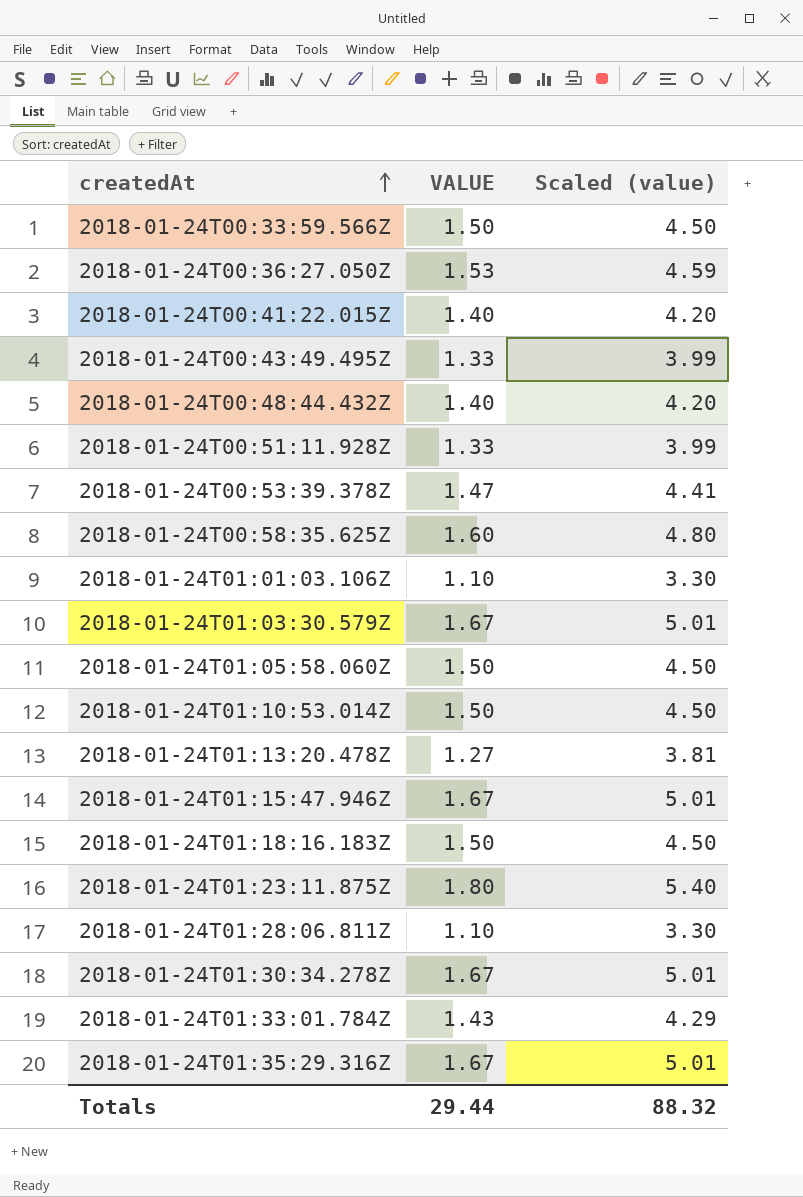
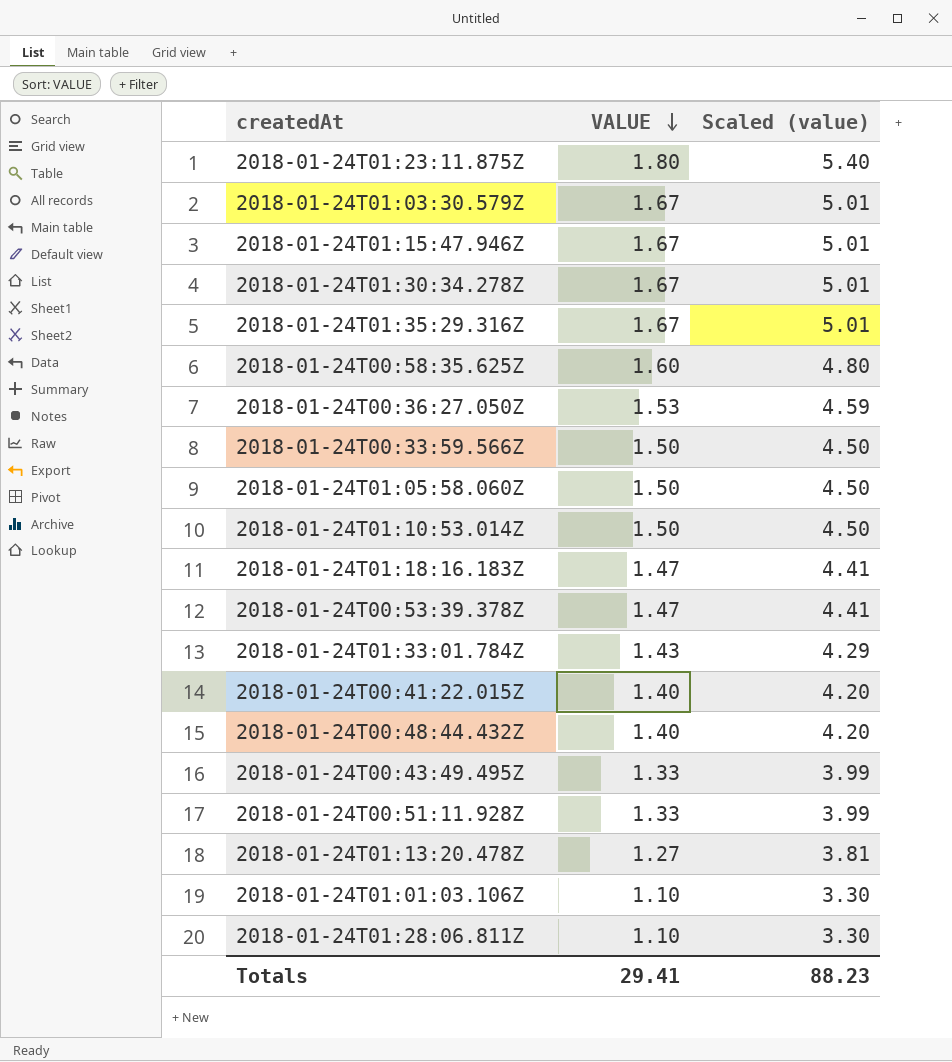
row order: createdAt ascending -> VALUE descending
2018-01-24T01:18:16.183Z | VALUE: 1.50 -> 1.47
2018-01-24T01:18:16.183Z | Scaled (value): 4.50 -> 4.41
Totals | VALUE: 29.44 -> 29.41
Totals | Scaled (value): 88.32 -> 88.23

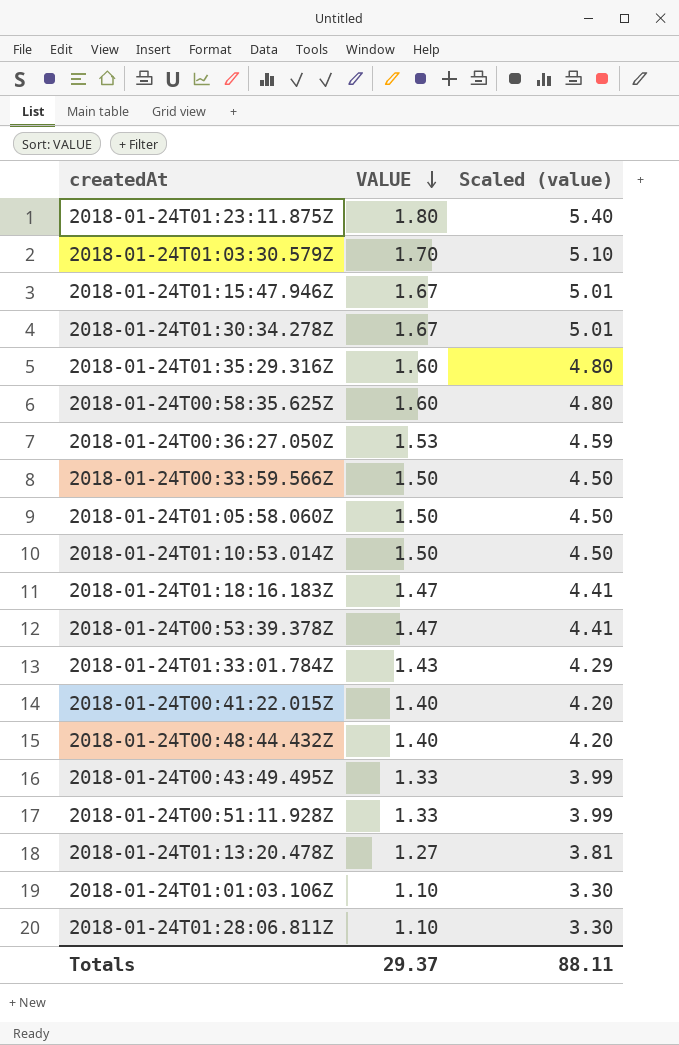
2018-01-24T01:03:30.579Z | VALUE: 1.67 -> 1.70
2018-01-24T01:03:30.579Z | Scaled (value): 5.01 -> 5.10
2018-01-24T01:35:29.316Z | VALUE: 1.67 -> 1.60
2018-01-24T01:35:29.316Z | Scaled (value): 5.01 -> 4.80
Totals | VALUE: 29.41 -> 29.37
Totals | Scaled (value): 88.23 -> 88.11

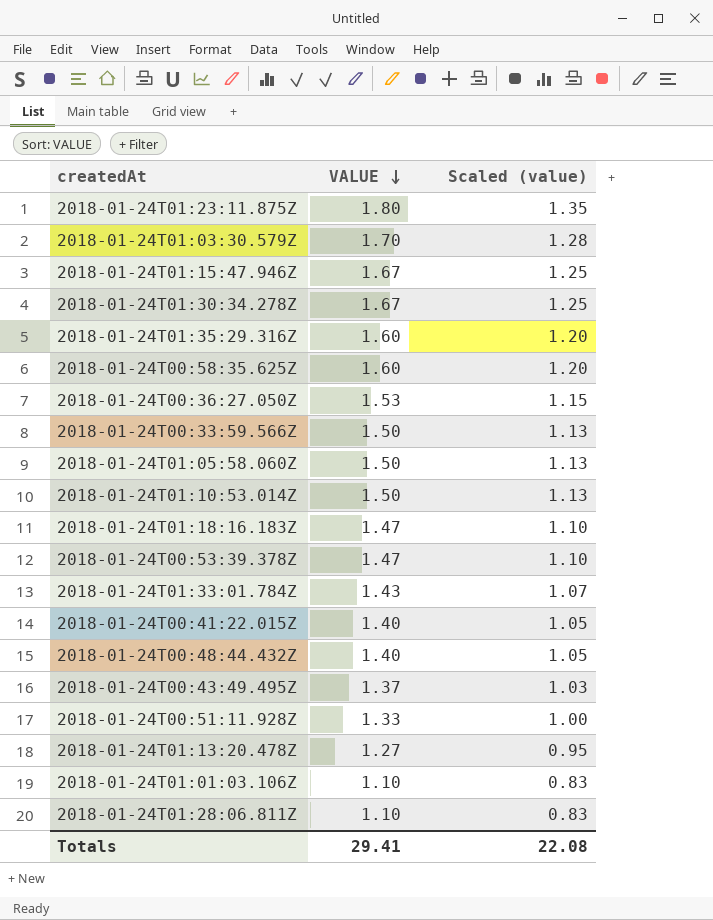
column Scaled (value) | formula: [VALUE] * 3 -> [VALUE] * 0.75
2018-01-24T00:43:49.495Z | VALUE: 1.33 -> 1.37
Totals | VALUE: 29.37 -> 29.41
Totals | Scaled (value): 88.11 -> 22.08

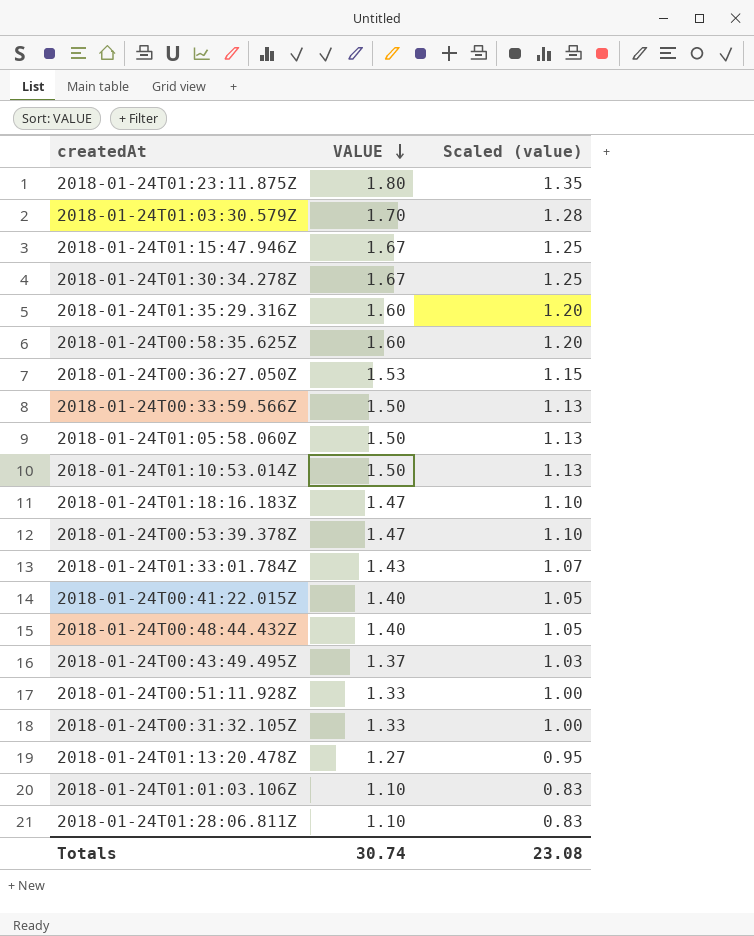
row 2018-01-24T00:31:32.105Z: none -> 1.33 | 1.00
Totals | VALUE: 29.41 -> 30.74
Totals | Scaled (value): 22.08 -> 23.08

